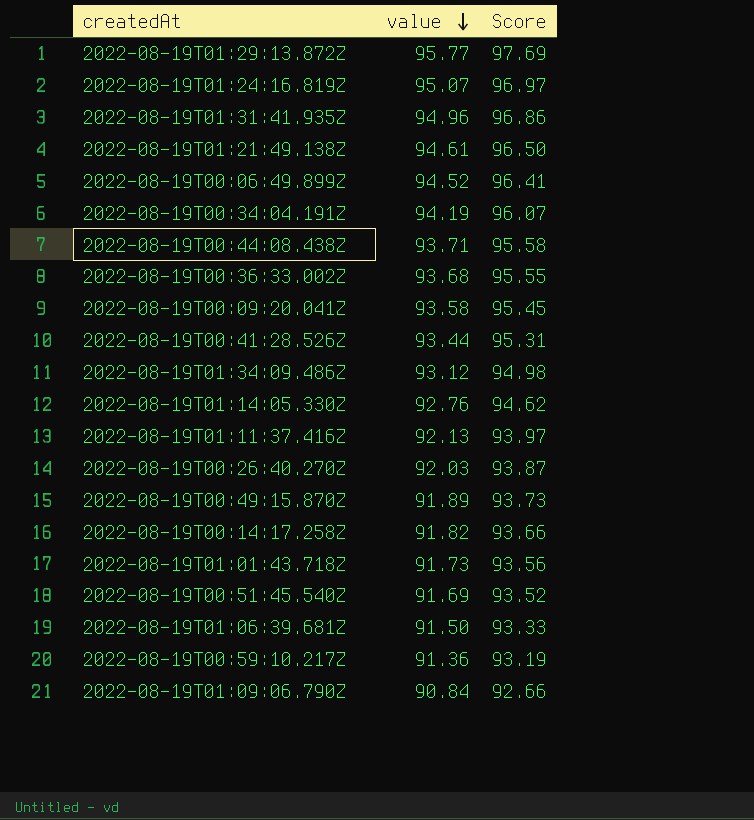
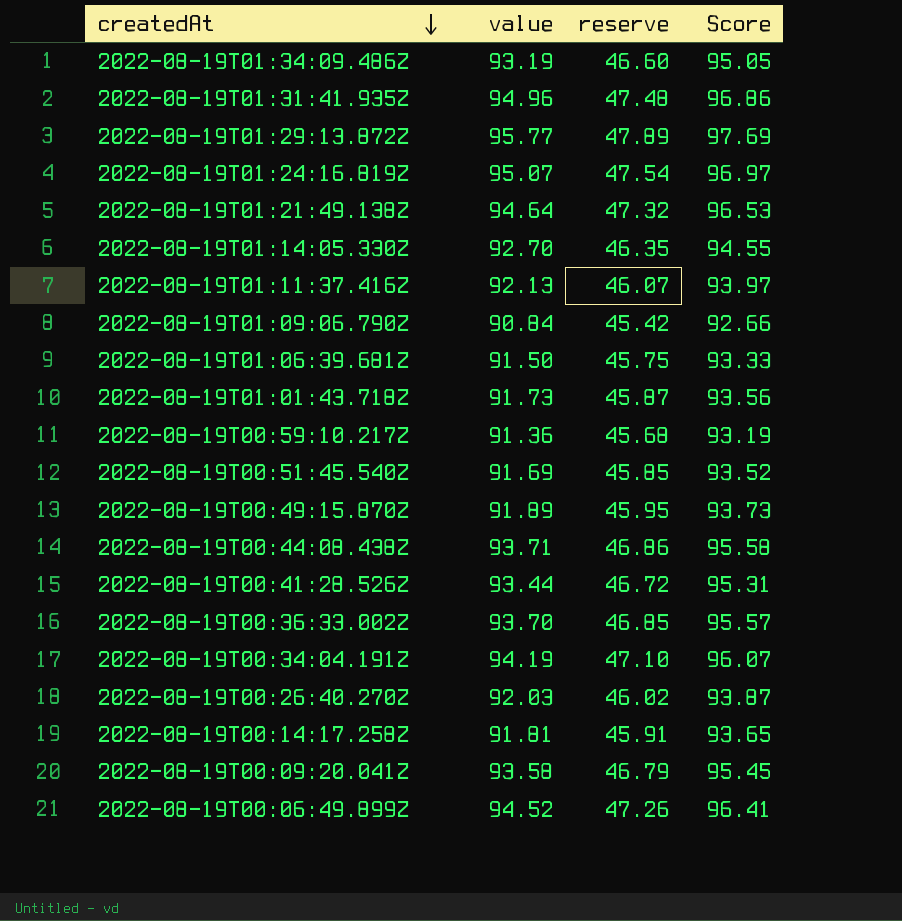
row order: value descending -> createdAt descending
column reserve | formula: none -> [value] * 0.5
2022-08-19T01:34:09.486Z | value: 93.12 -> 93.19
2022-08-19T01:34:09.486Z | Score: 94.98 -> 95.05
2022-08-19T01:21:49.138Z | value: 94.61 -> 94.64
2022-08-19T01:21:49.138Z | Score: 96.50 -> 96.53
2022-08-19T01:14:05.330Z | value: 92.76 -> 92.70
2022-08-19T01:14:05.330Z | Score: 94.62 -> 94.55
2022-08-19T00:36:33.002Z | value: 93.68 -> 93.70
2022-08-19T00:36:33.002Z | Score: 95.55 -> 95.57
2022-08-19T00:14:17.258Z | value: 91.82 -> 91.81
2022-08-19T00:14:17.258Z | Score: 93.66 -> 93.65

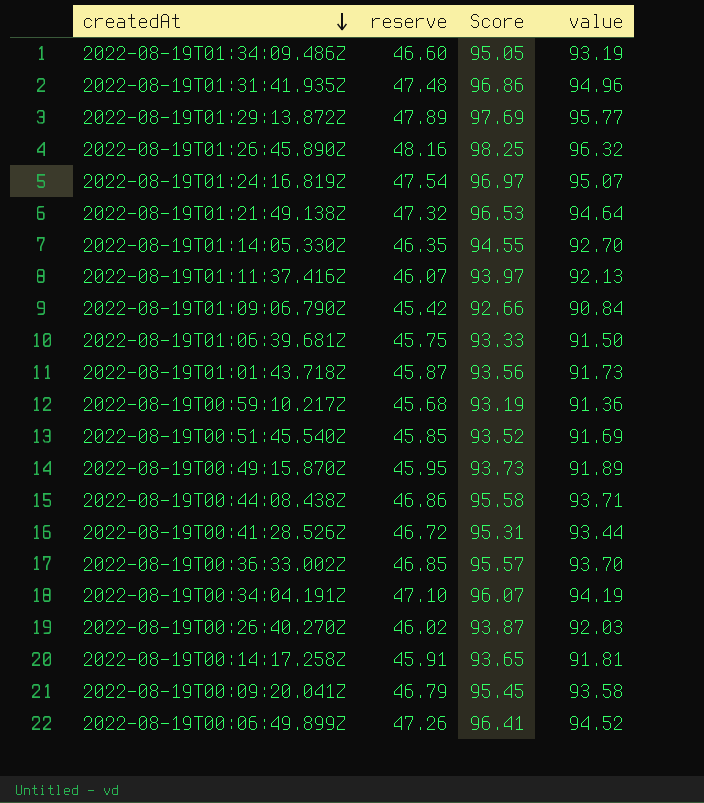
column value | position: 2 -> 4
row 2022-08-19T01:26:45.890Z: none -> 48.16 | 98.25 | 96.32

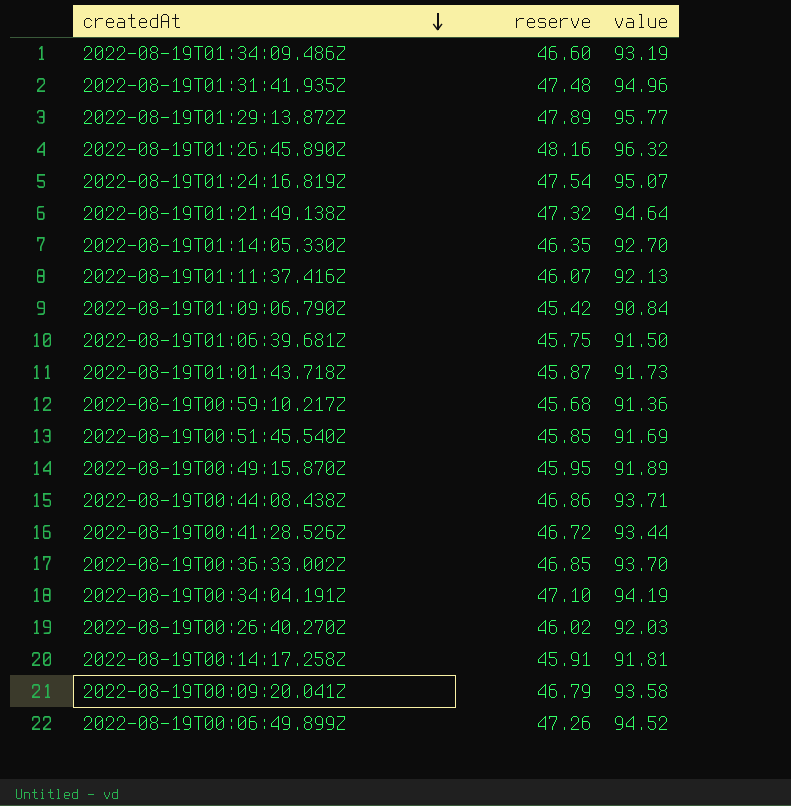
column Score | formula: [value] * 1.02 -> none

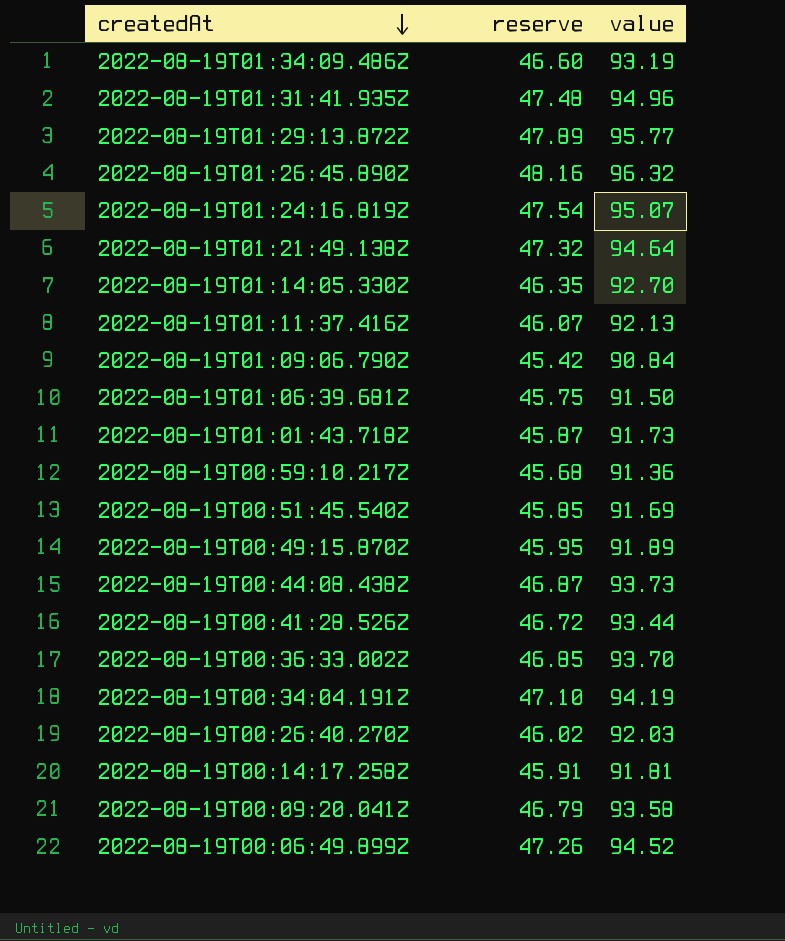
2022-08-19T00:44:08.438Z | reserve: 46.86 -> 46.87
2022-08-19T00:44:08.438Z | value: 93.71 -> 93.73

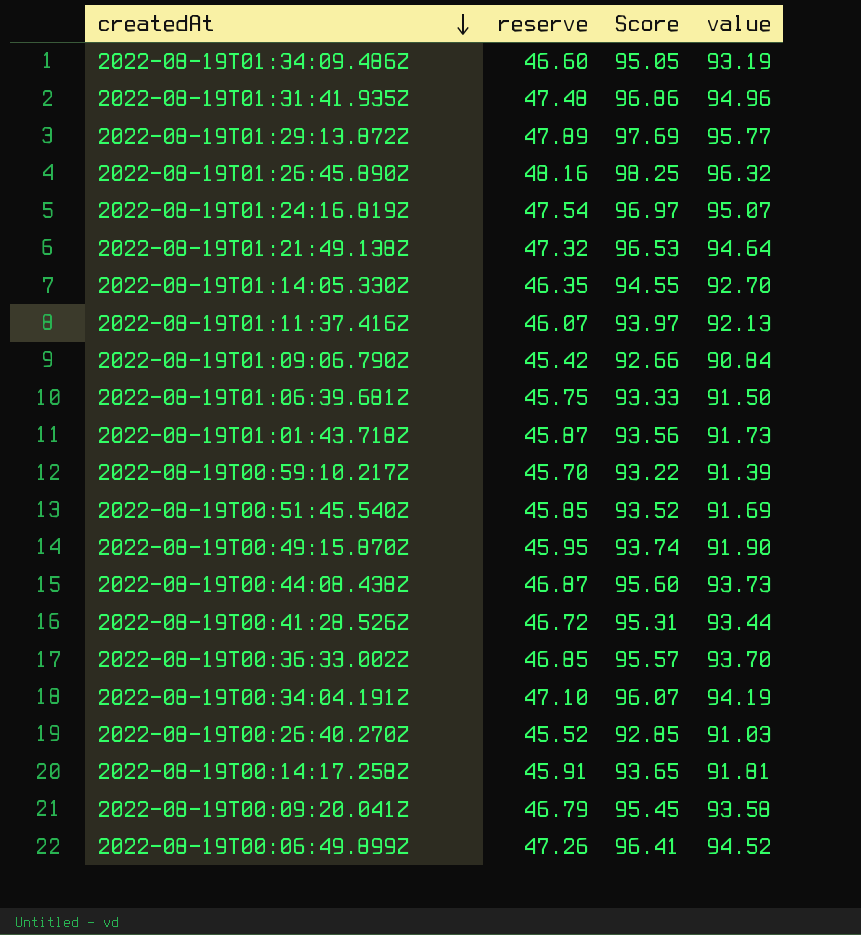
column Score | formula: none -> [value] * 1.02
2022-08-19T00:59:10.217Z | reserve: 45.68 -> 45.70
2022-08-19T00:59:10.217Z | value: 91.36 -> 91.39
2022-08-19T00:49:15.870Z | value: 91.89 -> 91.90
2022-08-19T00:26:40.270Z | reserve: 46.02 -> 45.52
2022-08-19T00:26:40.270Z | value: 92.03 -> 91.03

